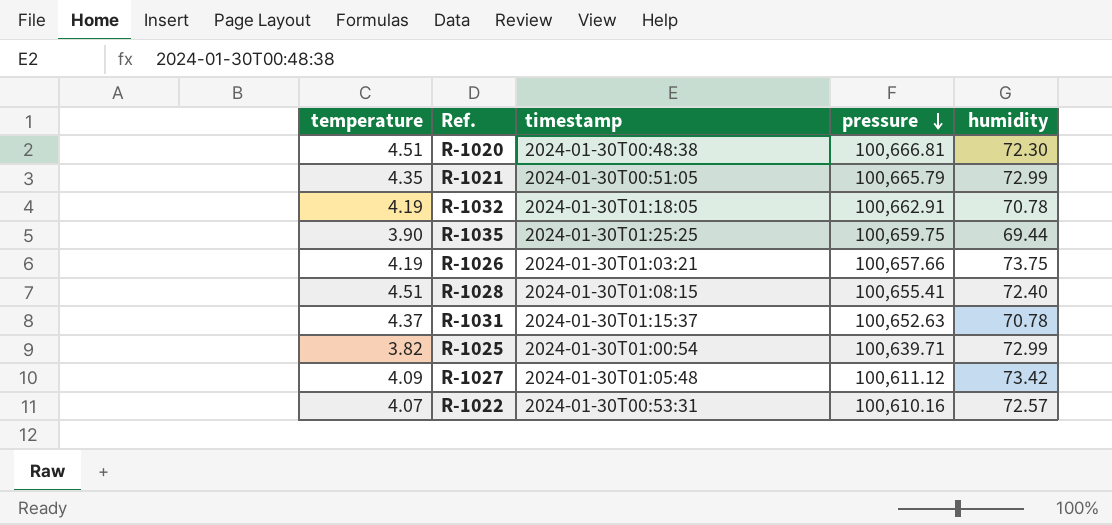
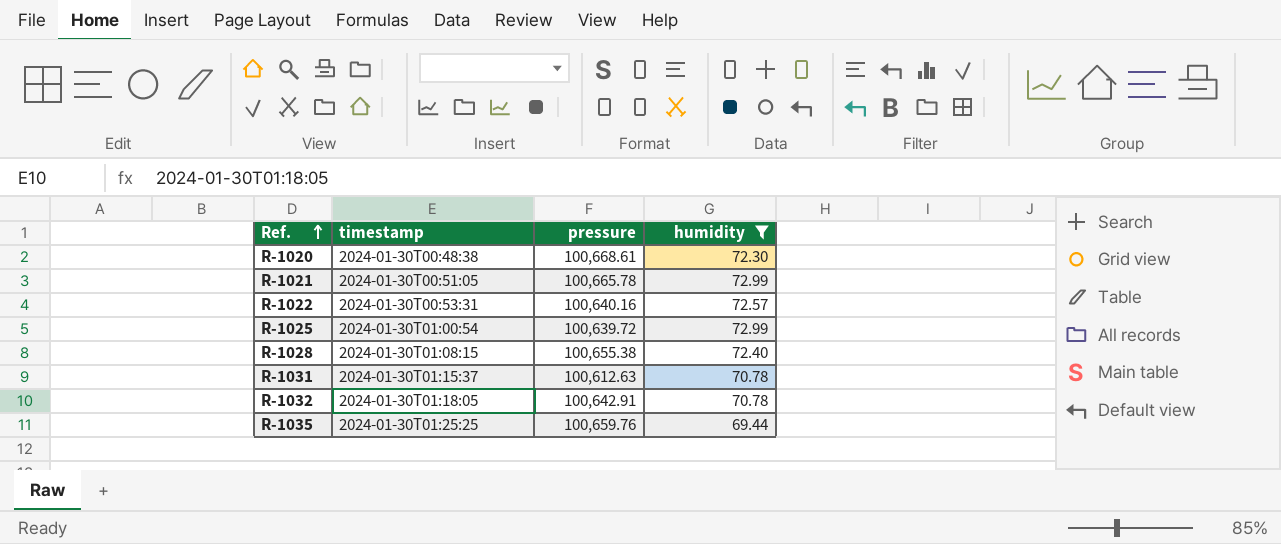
filter: none -> humidity <= 72.99
row order: pressure descending -> Ref. ascending
column temperature | position: 1 -> none
R-1020 | pressure: 100,666.81 -> 100,668.61
R-1021 | pressure: 100,665.79 -> 100,665.78
R-1022 | pressure: 100,610.16 -> 100,640.16
R-1025 | pressure: 100,639.71 -> 100,639.72
R-1028 | pressure: 100,655.41 -> 100,655.38
R-1031 | pressure: 100,652.63 -> 100,612.63
R-1032 | pressure: 100,662.91 -> 100,642.91
R-1035 | pressure: 100,659.75 -> 100,659.76

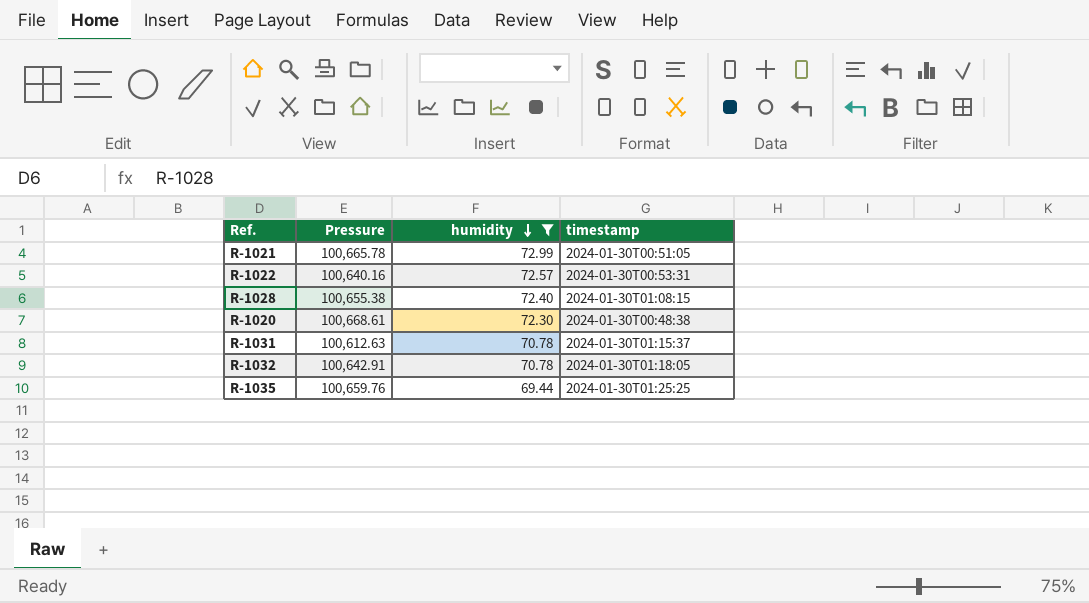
row order: Ref. ascending -> humidity descending
column name: pressure -> Pressure
column timestamp | position: 2 -> 4
row R-1025: 2024-01-30T01:00:54 | 100,639.72 | 72.99 -> none

